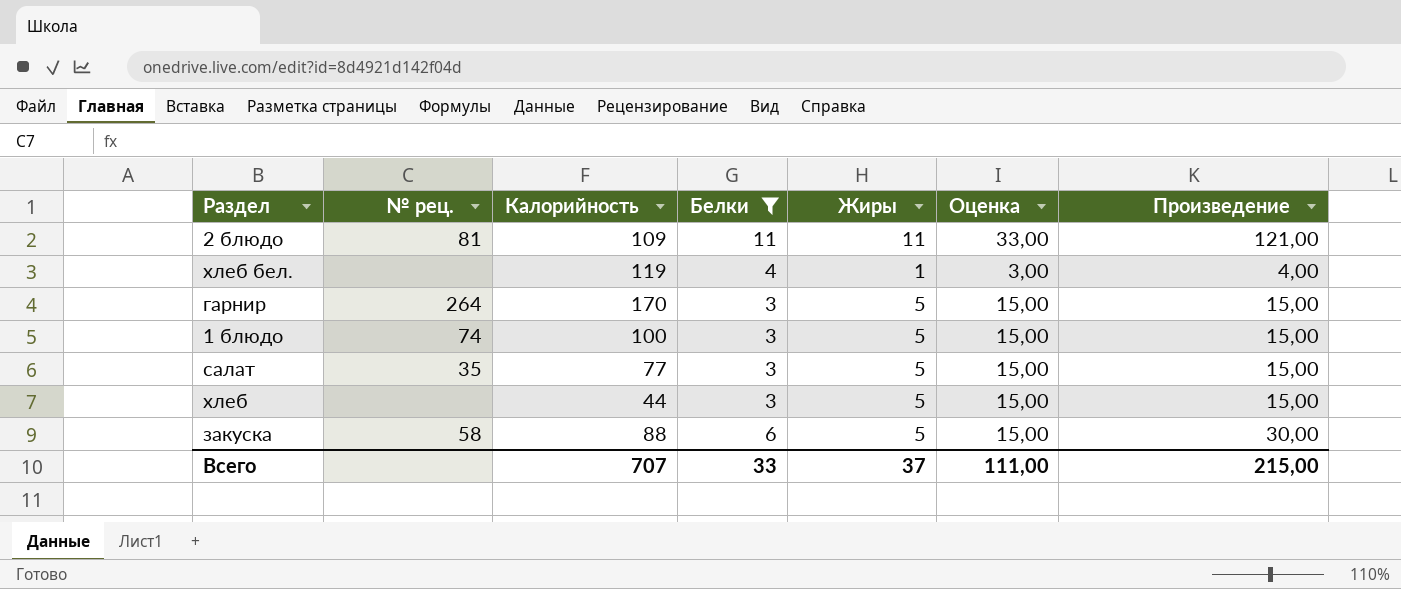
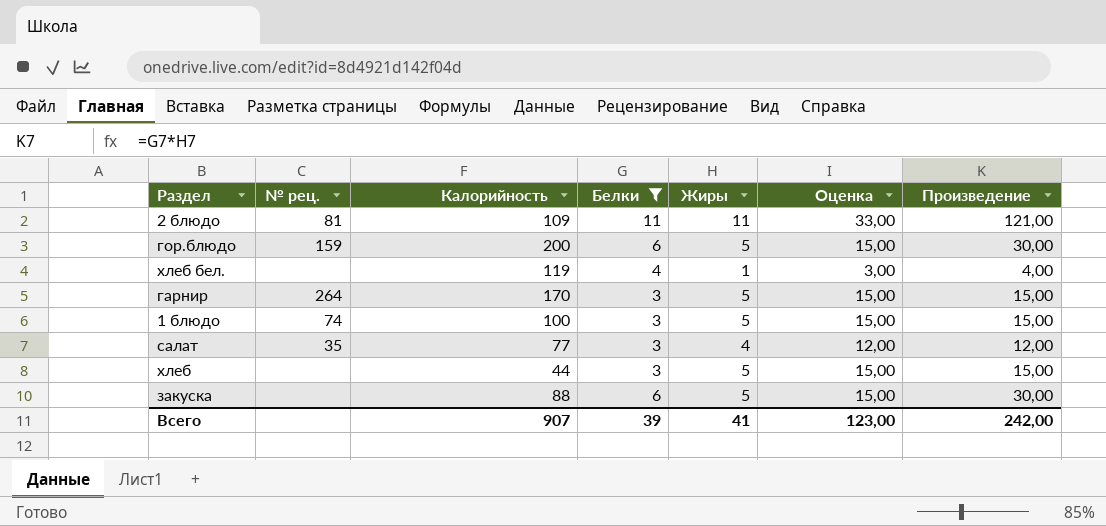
row гор.блюдо: none -> 159 | 200 | 6 | 5 | 15,00 | 30,00
салат | Жиры: 5 -> 4
салат | Оценка: 15,00 -> 12,00
салат | Произведение: 15,00 -> 12,00
закуска | № рец.: 58 -> none
Всего | Калорийность: 707 -> 907
Всего | Белки: 33 -> 39
Всего | Жиры: 37 -> 41
Всего | Оценка: 111,00 -> 123,00
Всего | Произведение: 215,00 -> 242,00

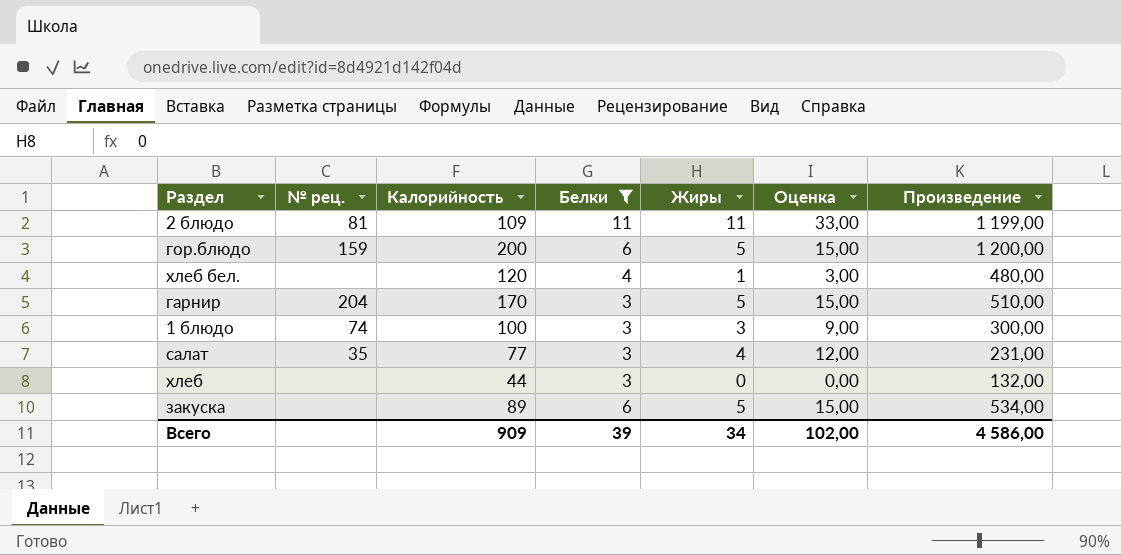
column Произведение | formula: [Белки] * [Жиры] -> [Калорийность] * [Белки]
хлеб бел. | Калорийность: 119 -> 120
гарнир | № рец.: 264 -> 204
1 блюдо | Жиры: 5 -> 3
1 блюдо | Оценка: 15,00 -> 9,00
хлеб | Жиры: 5 -> 0
хлеб | Оценка: 15,00 -> 0,00
закуска | Калорийность: 88 -> 89
Всего | Калорийность: 907 -> 909
Всего | Жиры: 41 -> 34
Всего | Оценка: 123,00 -> 102,00
Всего | Произведение: 242,00 -> 4 586,00

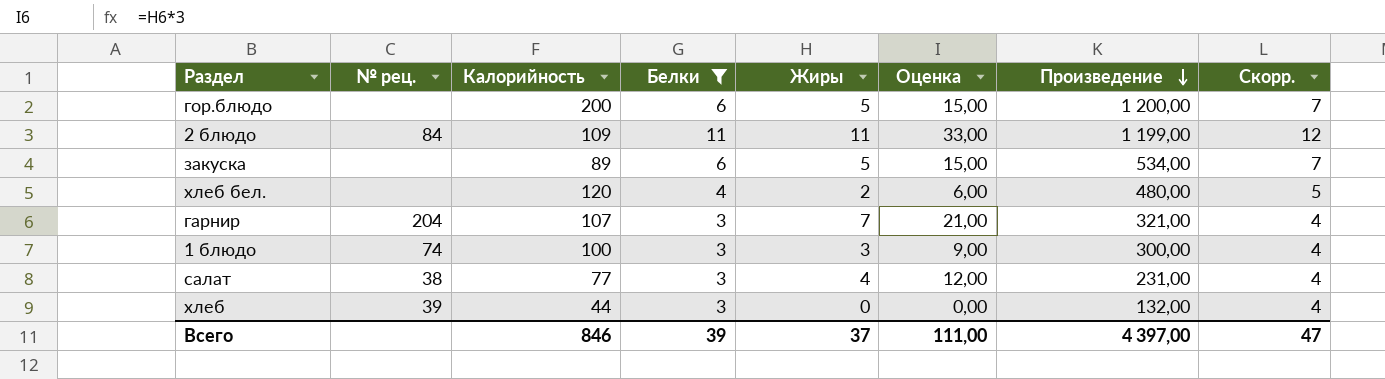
row order: none -> Произведение descending
column Скорр. | formula: none -> [Белки] + 1
гор.блюдо | № рец.: 159 -> none
2 блюдо | № рец.: 81 -> 84
хлеб бел. | Жиры: 1 -> 2
хлеб бел. | Оценка: 3,00 -> 6,00
гарнир | Калорийность: 170 -> 107
гарнир | Жиры: 5 -> 7
гарнир | Оценка: 15,00 -> 21,00
гарнир | Произведение: 510,00 -> 321,00
салат | № рец.: 35 -> 38
хлеб | № рец.: none -> 39
Всего | Калорийность: 909 -> 846
Всего | Жиры: 34 -> 37
Всего | Оценка: 102,00 -> 111,00
Всего | Произведение: 4 586,00 -> 4 397,00

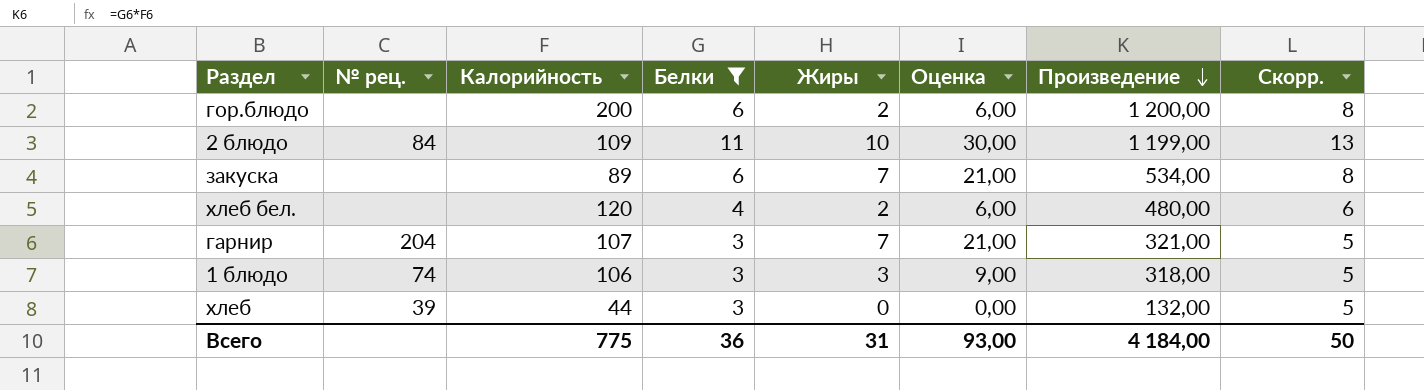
column Скорр. | formula: [Белки] + 1 -> [Белки] + 2
row салат: 38 | 77 | 3 | 4 | 12,00 | 231,00 | 4 -> none
гор.блюдо | Жиры: 5 -> 2
гор.блюдо | Оценка: 15,00 -> 6,00
2 блюдо | Жиры: 11 -> 10
2 блюдо | Оценка: 33,00 -> 30,00
закуска | Жиры: 5 -> 7
закуска | Оценка: 15,00 -> 21,00
1 блюдо | Калорийность: 100 -> 106
1 блюдо | Произведение: 300,00 -> 318,00
Всего | Калорийность: 846 -> 775
Всего | Белки: 39 -> 36
Всего | Жиры: 37 -> 31
Всего | Оценка: 111,00 -> 93,00
Всего | Произведение: 4 397,00 -> 4 184,00
Всего | Скорр.: 47 -> 50

